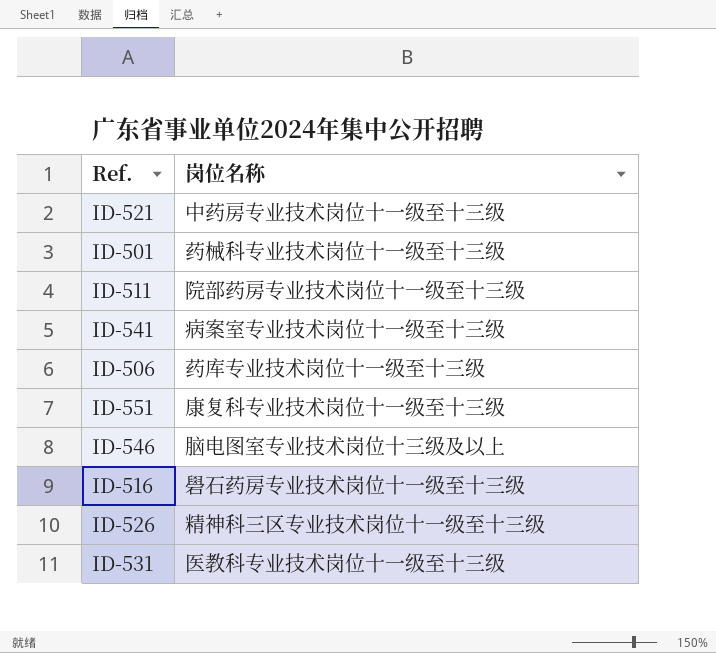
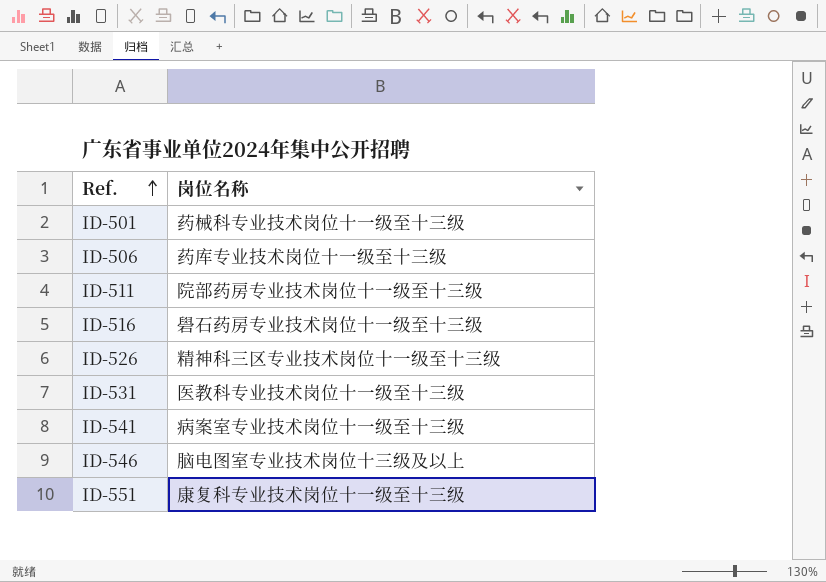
row order: none -> Ref. ascending
row ID-521: 中药房专业技术岗位十一级至十三级 -> none

